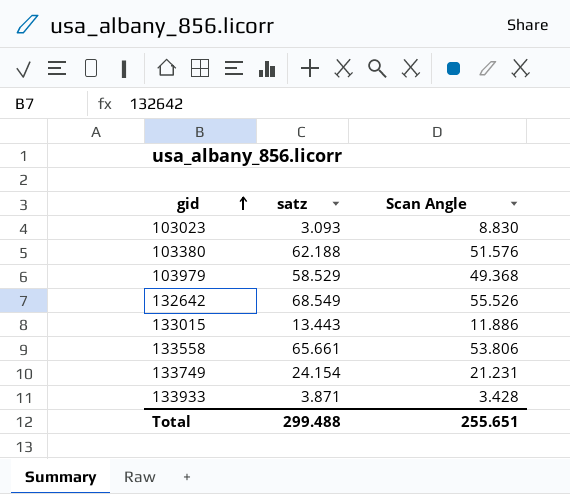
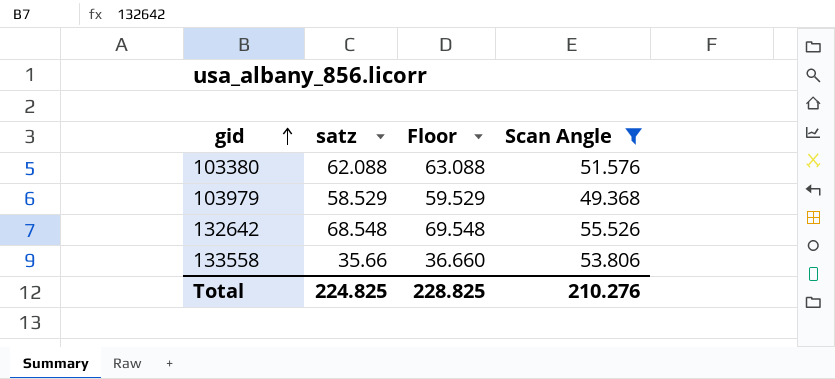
filter: none -> Scan Angle >= 49.368
column Floor | formula: none -> [satz] + 1
103380 | satz: 62.188 -> 62.088
132642 | satz: 68.549 -> 68.548
133558 | satz: 65.661 -> 35.66
Total | satz: 299.488 -> 224.825
Total | Scan Angle: 255.651 -> 210.276

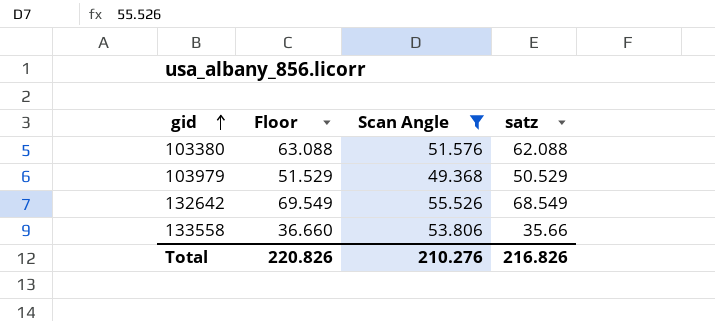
column satz | position: 2 -> 4
103979 | Floor: 59.529 -> 51.529
103979 | satz: 58.529 -> 50.529
132642 | Floor: 69.548 -> 69.549
132642 | satz: 68.548 -> 68.549
Total | Floor: 228.825 -> 220.826
Total | satz: 224.825 -> 216.826

